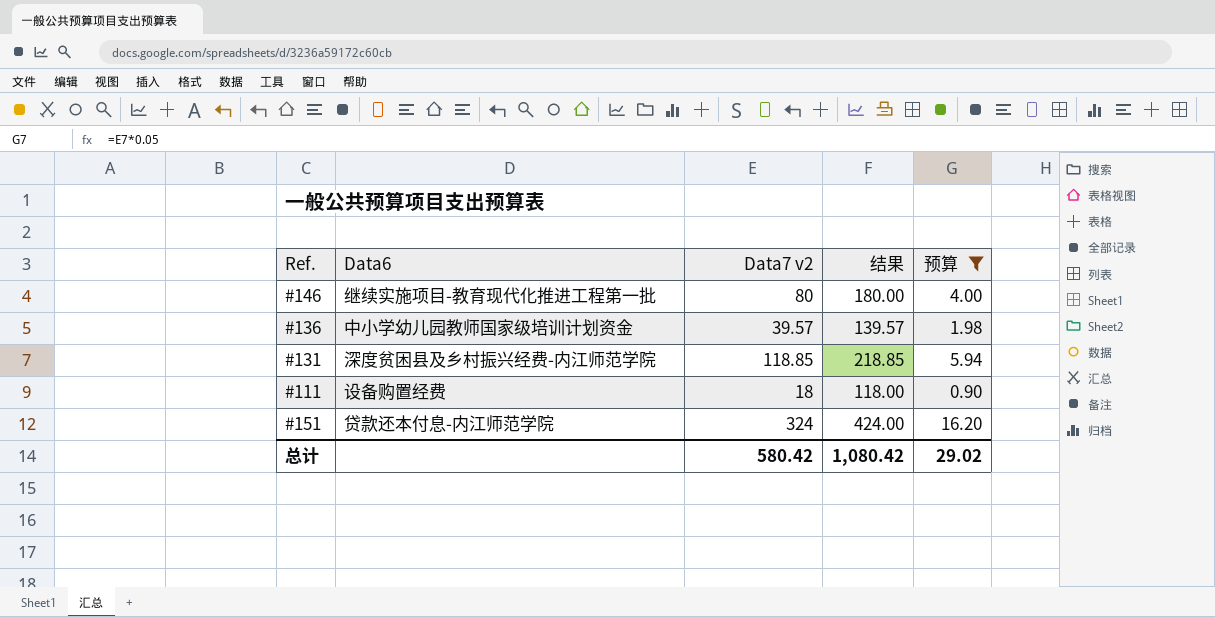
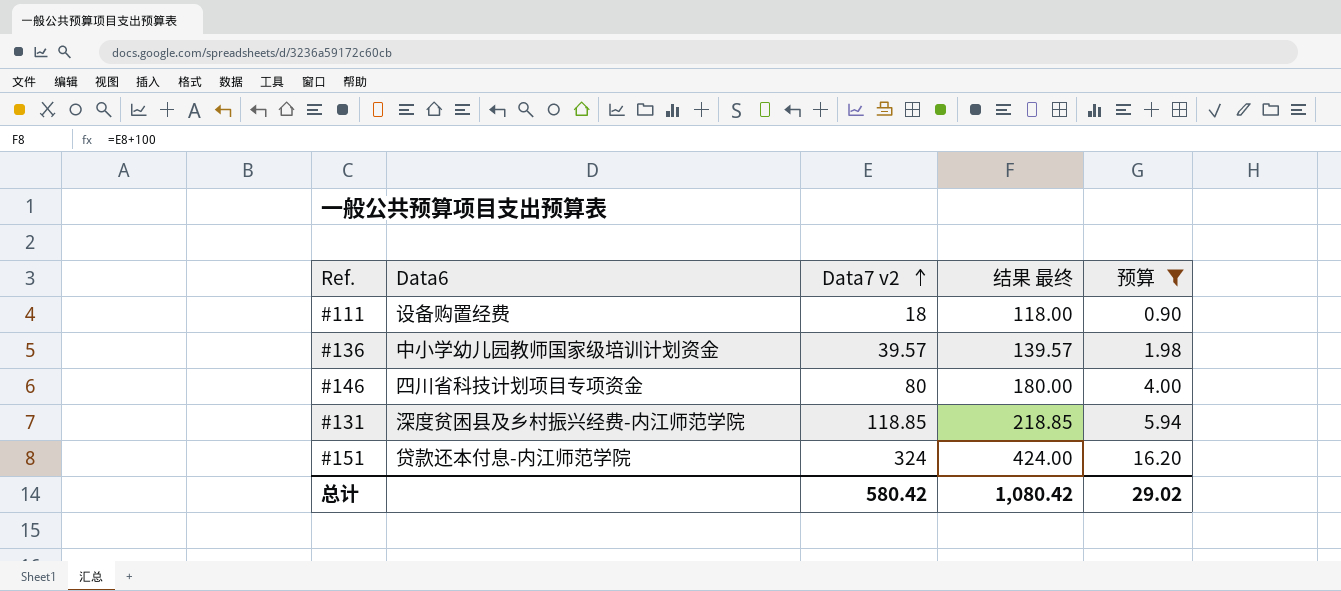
row order: none -> Data7 v2 ascending
column name: 结果 -> 结果 最终
#146 | Data6: 继续实施项目-教育现代化推进工程第一批 -> 四川省科技计划项目专项资金

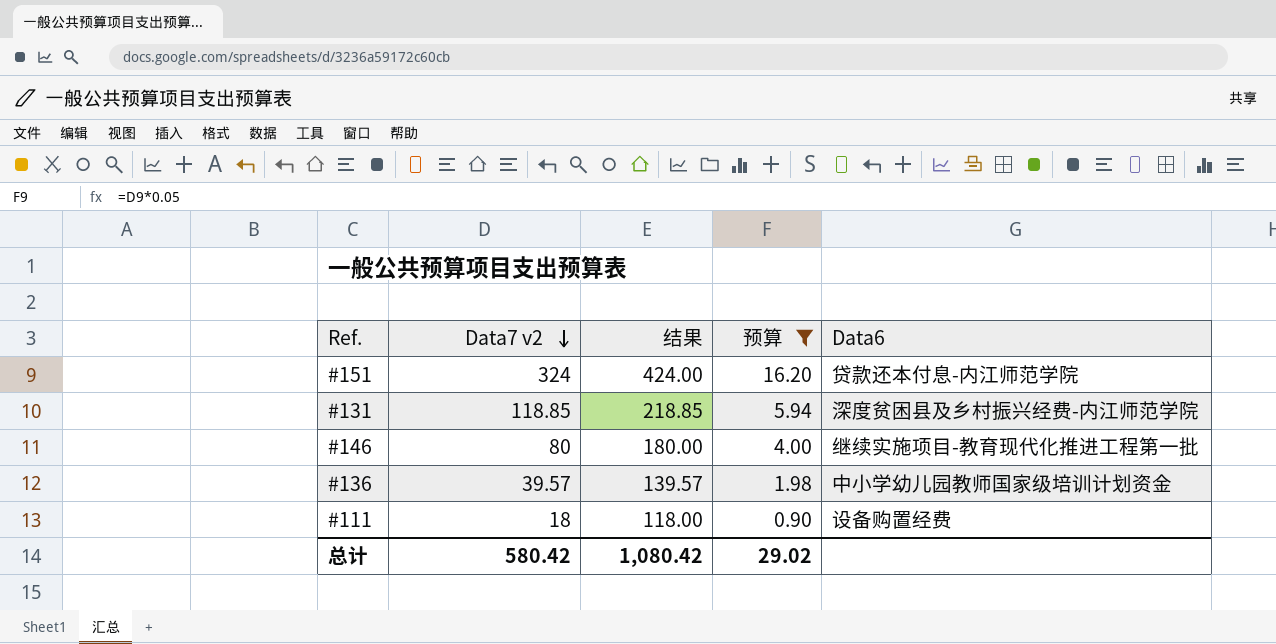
row order: Data7 v2 ascending -> Data7 v2 descending
column name: 结果 最终 -> 结果
column Data6 | position: 2 -> 5
#146 | Data6: 四川省科技计划项目专项资金 -> 继续实施项目-教育现代化推进工程第一批

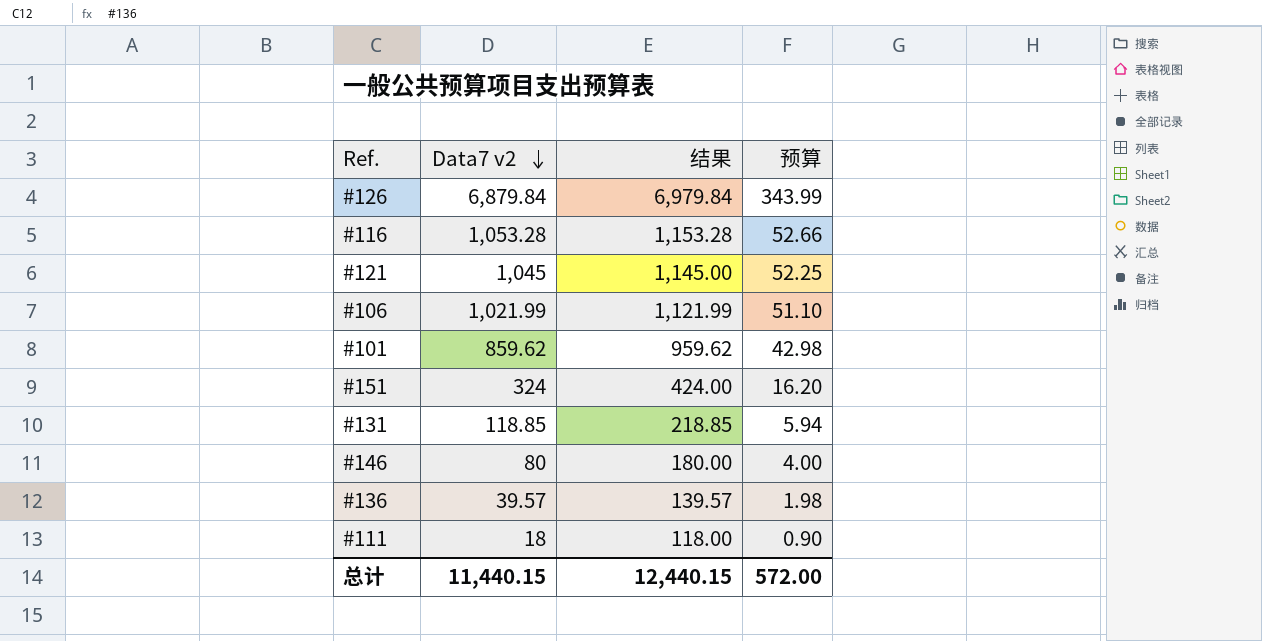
filter: 预算 <= 16.20 -> none
column Data6 | position: 5 -> none
总计 | Data7 v2: 580.42 -> 11,440.15
总计 | 结果: 1,080.42 -> 12,440.15
总计 | 预算: 29.02 -> 572.00

